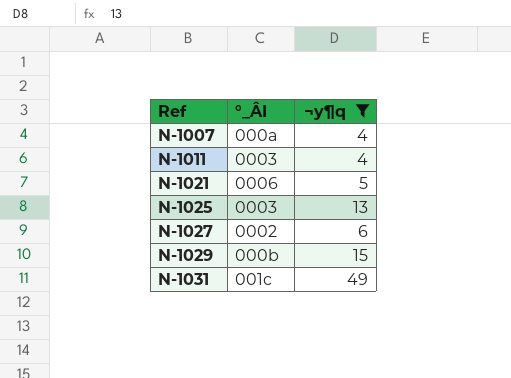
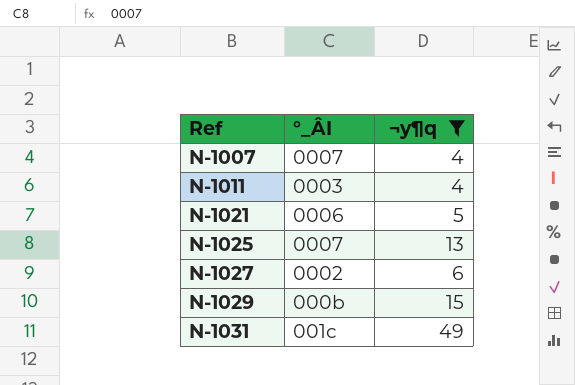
N-1007 | °_ÂI: 000a -> 0007
N-1025 | °_ÂI: 0003 -> 0007

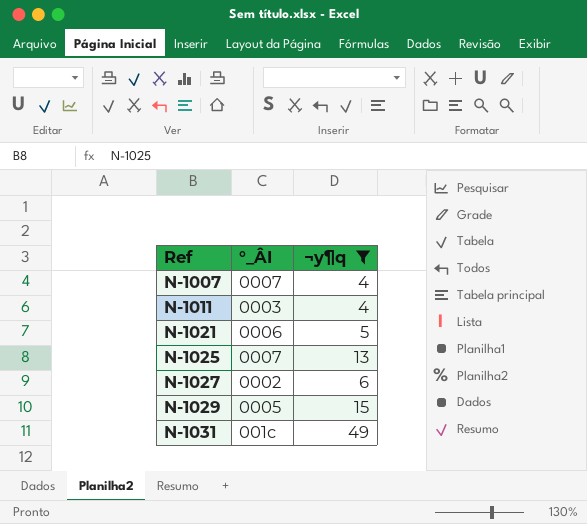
N-1029 | °_ÂI: 000b -> 0005

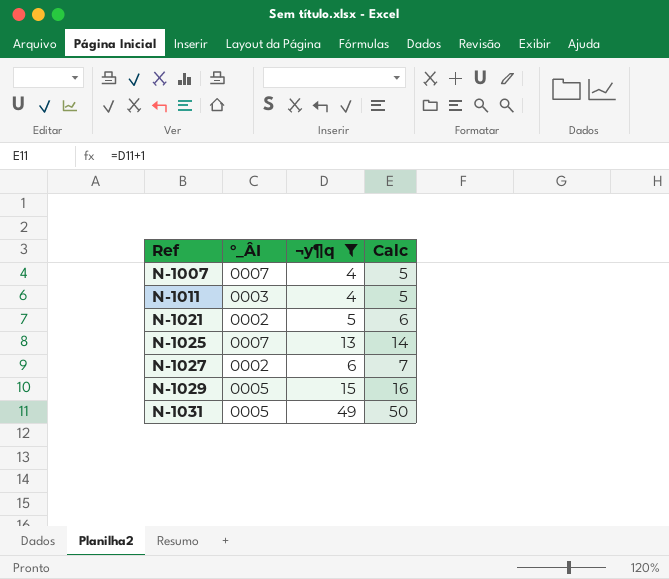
column Calc | formula: none -> [¬y¶q] + 1
N-1021 | °_ÂI: 0006 -> 0002
N-1031 | °_ÂI: 001c -> 0005

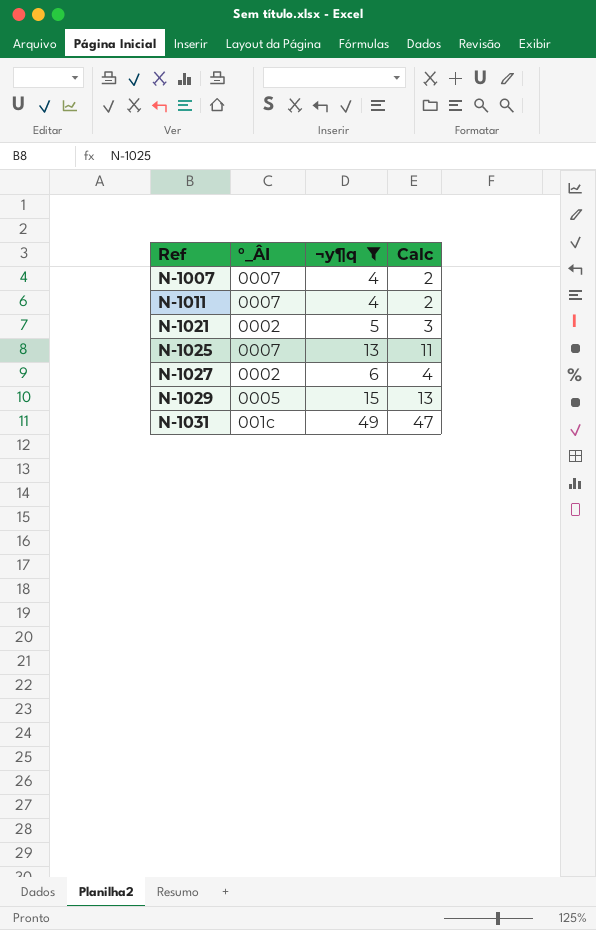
column Calc | formula: [¬y¶q] + 1 -> [¬y¶q] - 2
N-1011 | °_ÂI: 0003 -> 0007
N-1031 | °_ÂI: 0005 -> 001c

